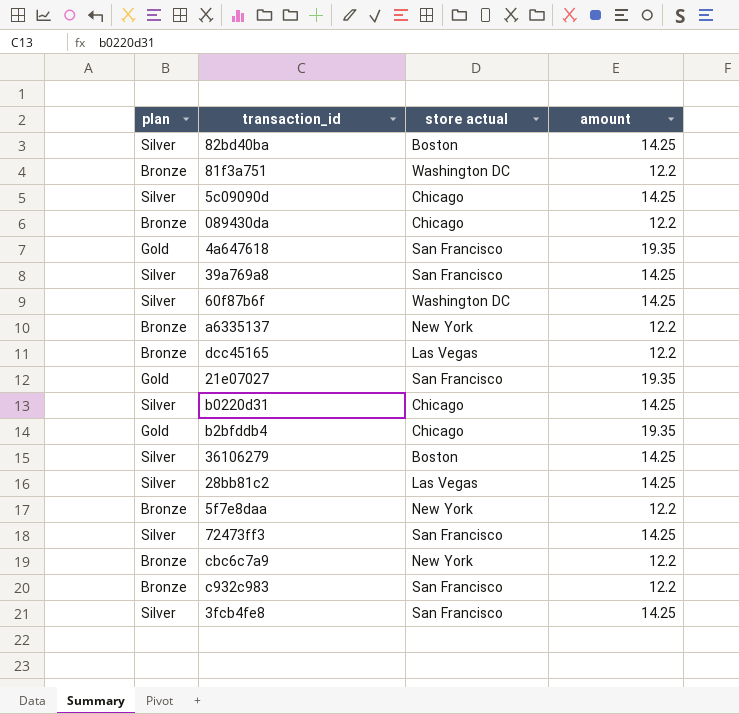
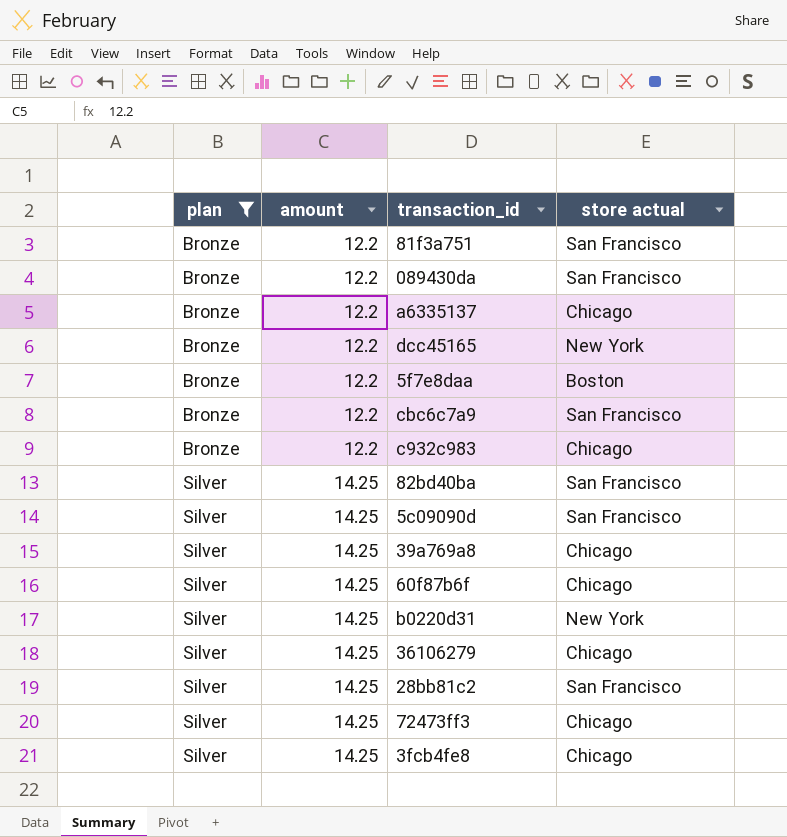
filter: none -> plan != Gold
row order: none -> plan ascending
column amount | position: 4 -> 2
81f3a751 | store actual: Washington DC -> San Francisco
089430da | store actual: Chicago -> San Francisco
a6335137 | store actual: New York -> Chicago
dcc45165 | store actual: Las Vegas -> New York
5f7e8daa | store actual: New York -> Boston
cbc6c7a9 | store actual: New York -> San Francisco
c932c983 | store actual: San Francisco -> Chicago
82bd40ba | store actual: Boston -> San Francisco
5c09090d | store actual: Chicago -> San Francisco
39a769a8 | store actual: San Francisco -> Chicago
60f87b6f | store actual: Washington DC -> Chicago
b0220d31 | store actual: Chicago -> New York
36106279 | store actual: Boston -> Chicago
28bb81c2 | store actual: Las Vegas -> San Francisco
72473ff3 | store actual: San Francisco -> Chicago
3fcb4fe8 | store actual: San Francisco -> Chicago

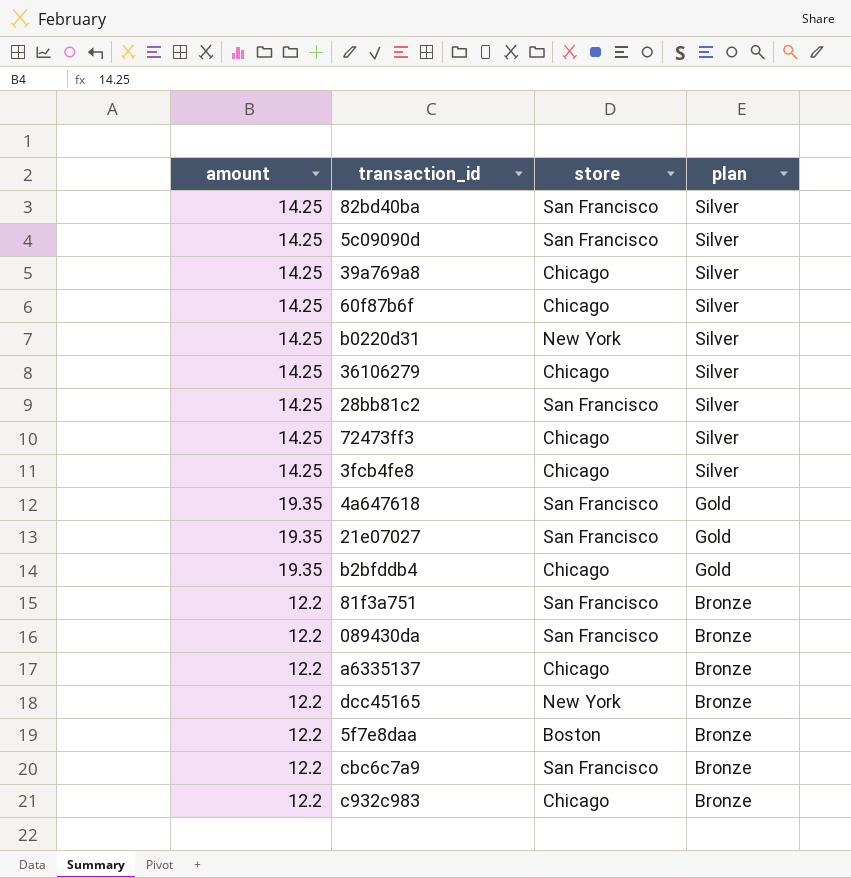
filter: plan != Gold -> none
row order: plan ascending -> plan descending
column name: store actual -> store
column plan | position: 1 -> 4

